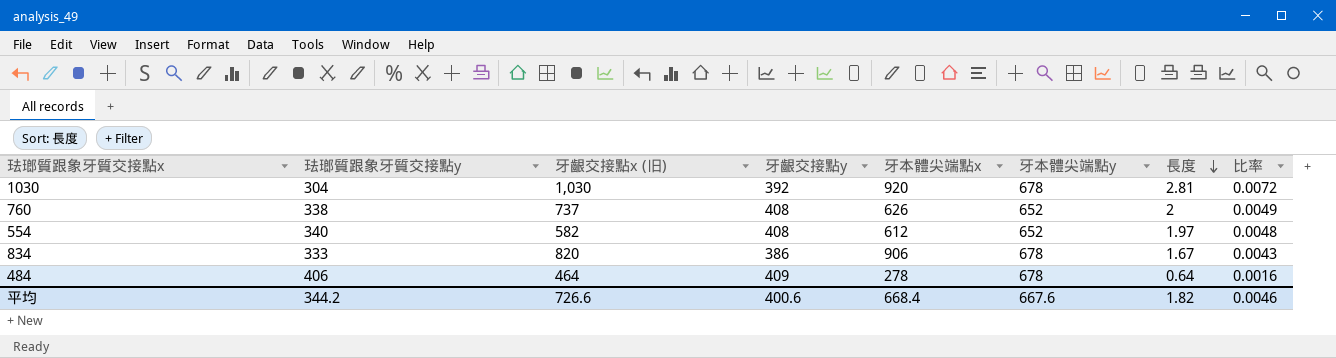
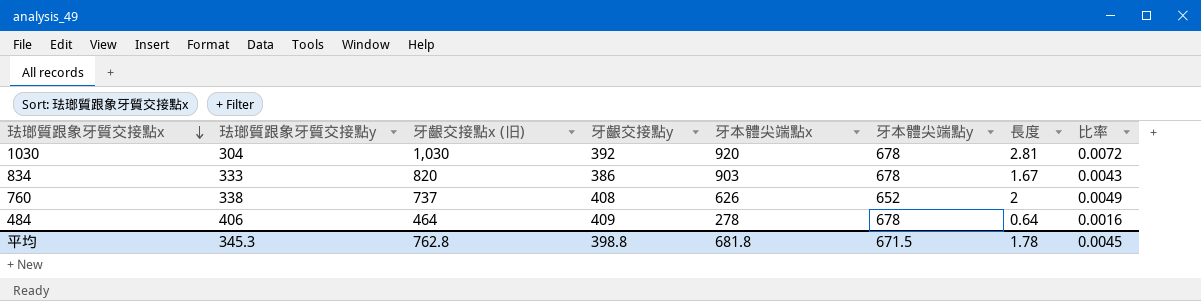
row order: 長度 descending -> 珐瑯質跟象牙質交接點x descending
row 554: 340 | 582 | 408 | 612 | 652 | 1.97 | 0.0048 -> none
834 | 牙本體尖端點x: 906 -> 903
平均 | 珐瑯質跟象牙質交接點y: 344.2 -> 345.3
平均 | 牙齦交接點x (旧): 726.6 -> 762.8
平均 | 牙齦交接點y: 400.6 -> 398.8
平均 | 牙本體尖端點x: 668.4 -> 681.8
平均 | 牙本體尖端點y: 667.6 -> 671.5
平均 | 長度: 1.82 -> 1.78
平均 | 比率: 0.0046 -> 0.0045

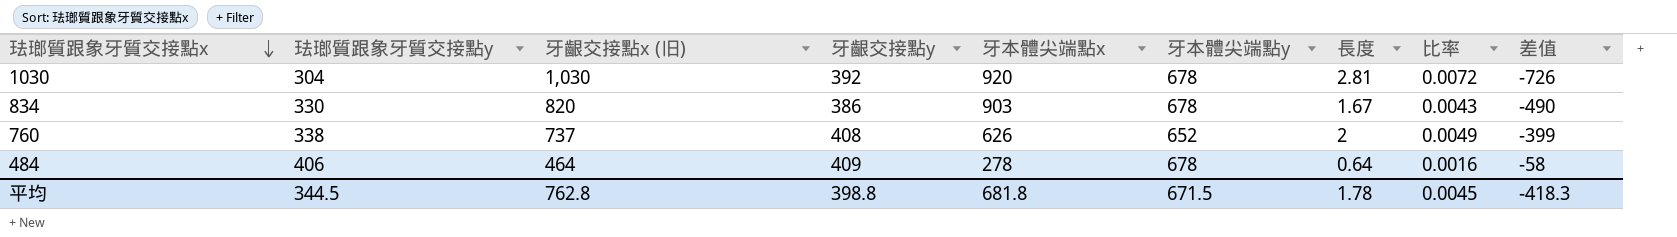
column 差值 | formula: none -> [珐瑯質跟象牙質交接點y] - [牙齦交接點x (旧)]
834 | 珐瑯質跟象牙質交接點y: 333 -> 330
平均 | 珐瑯質跟象牙質交接點y: 345.3 -> 344.5

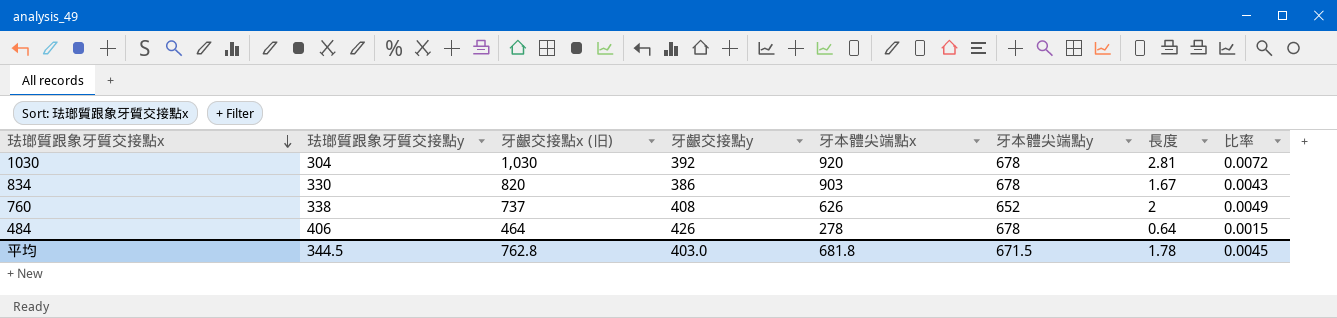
column 差值 | formula: [珐瑯質跟象牙質交接點y] - [牙齦交接點x (旧)] -> none
484 | 牙齦交接點y: 409 -> 426
484 | 比率: 0.0016 -> 0.0015
平均 | 牙齦交接點y: 398.8 -> 403.0

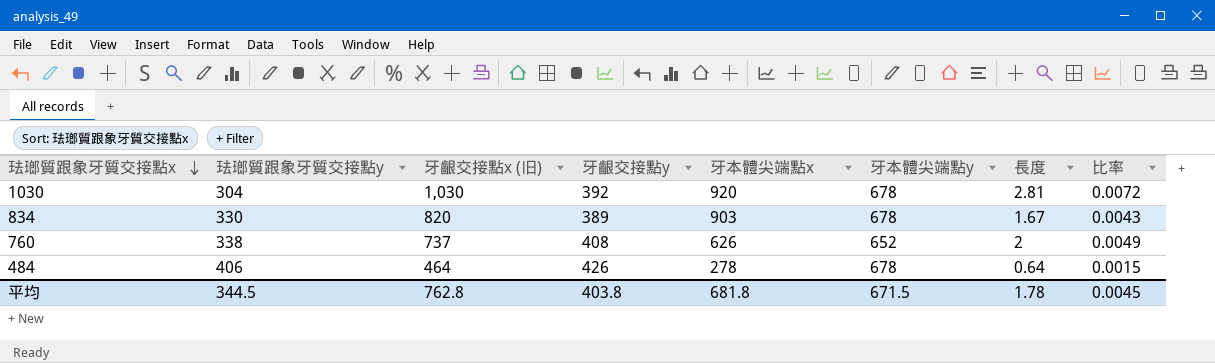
834 | 牙齦交接點y: 386 -> 389
平均 | 牙齦交接點y: 403.0 -> 403.8

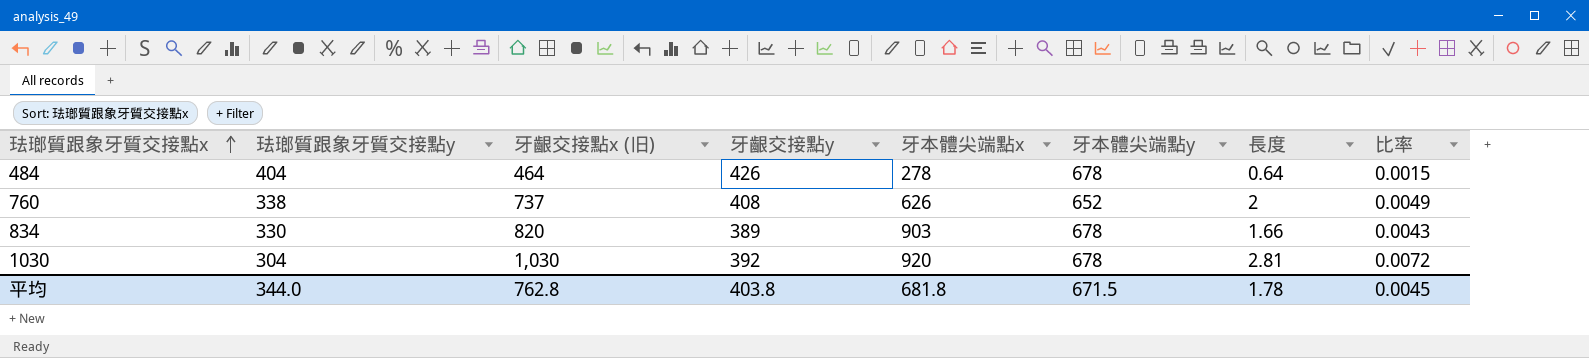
row order: 珐瑯質跟象牙質交接點x descending -> 珐瑯質跟象牙質交接點x ascending
484 | 珐瑯質跟象牙質交接點y: 406 -> 404
834 | 長度: 1.67 -> 1.66
平均 | 珐瑯質跟象牙質交接點y: 344.5 -> 344.0

